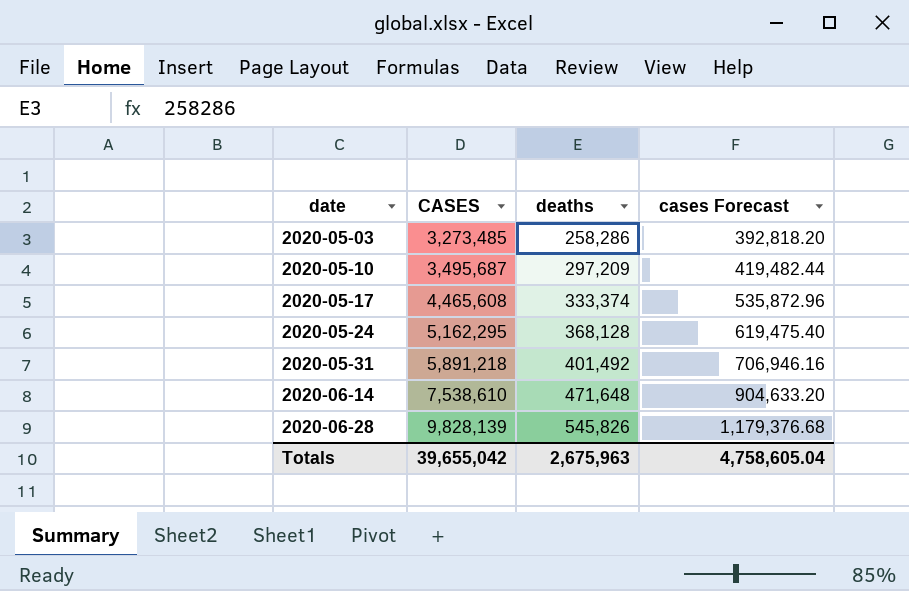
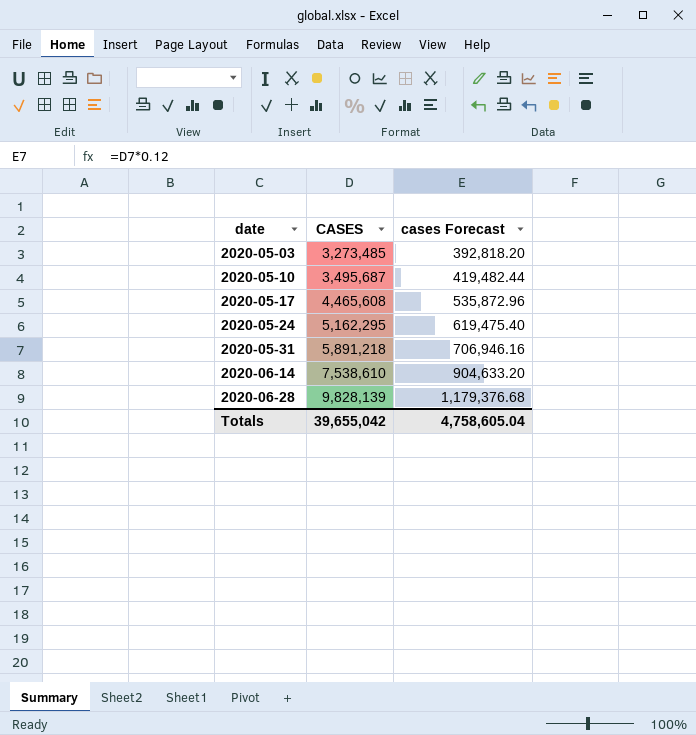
column deaths | position: 3 -> none

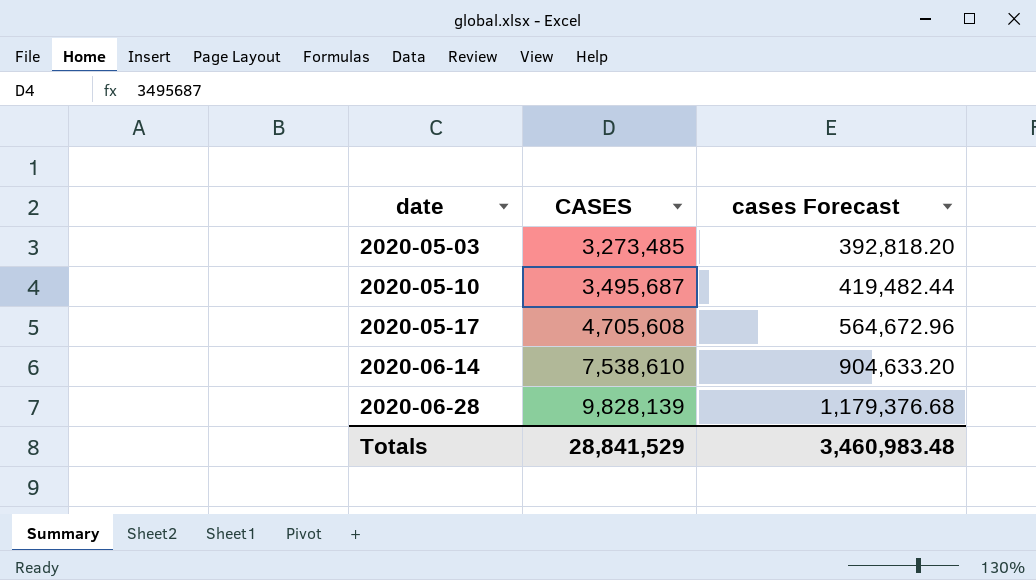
row 2020-05-24: 5,162,295 | 619,475.40 -> none
row 2020-05-31: 5,891,218 | 706,946.16 -> none
2020-05-17 | CASES: 4,465,608 -> 4,705,608
2020-05-17 | cases Forecast: 535,872.96 -> 564,672.96
Totals | CASES: 39,655,042 -> 28,841,529
Totals | cases Forecast: 4,758,605.04 -> 3,460,983.48

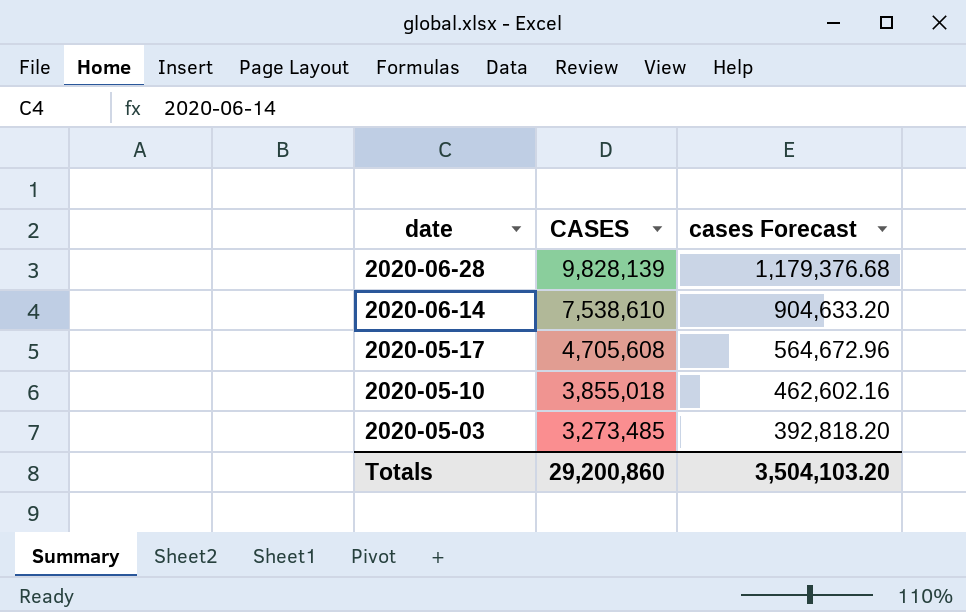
row order: date ascending -> date descending
2020-05-10 | CASES: 3,495,687 -> 3,855,018
2020-05-10 | cases Forecast: 419,482.44 -> 462,602.16
Totals | CASES: 28,841,529 -> 29,200,860
Totals | cases Forecast: 3,460,983.48 -> 3,504,103.20

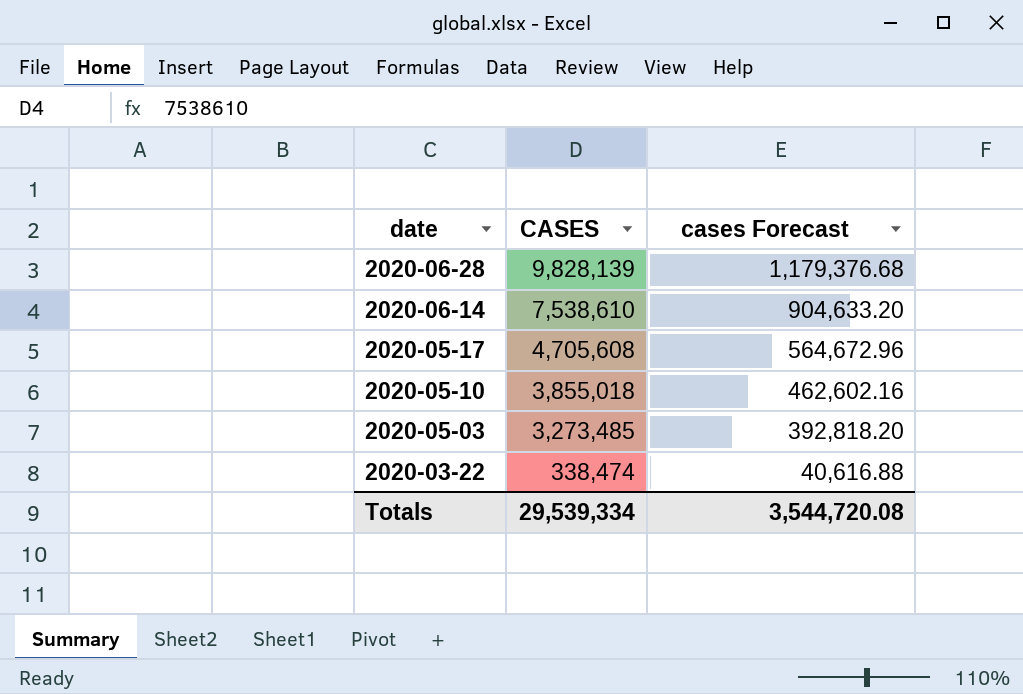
row 2020-03-22: none -> 338,474 | 40,616.88
Totals | CASES: 29,200,860 -> 29,539,334
Totals | cases Forecast: 3,504,103.20 -> 3,544,720.08

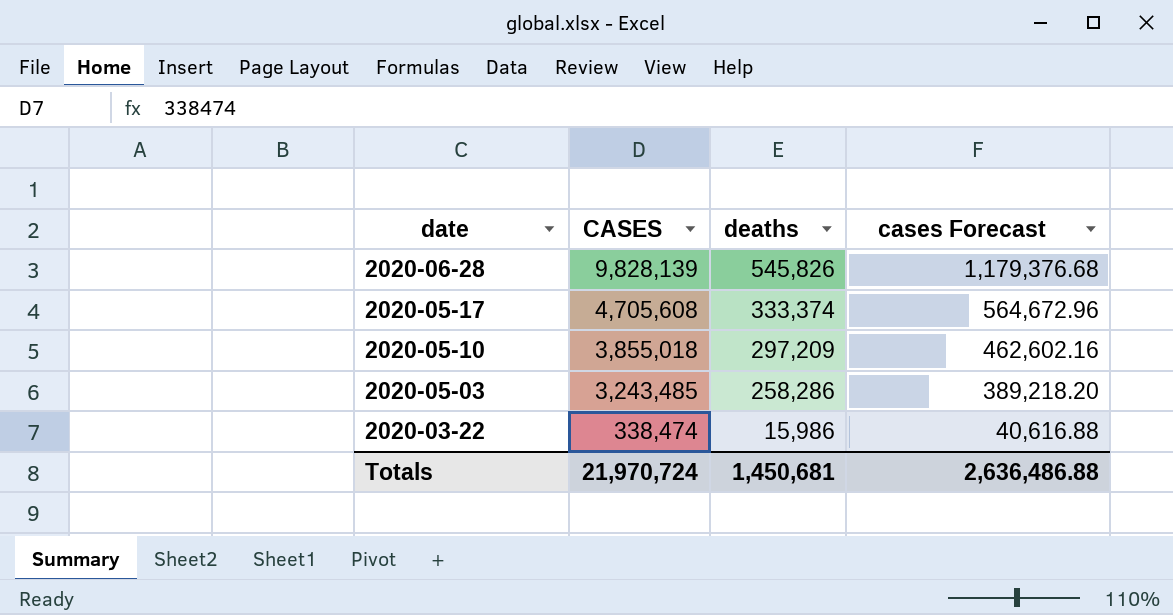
column deaths | position: none -> 3
row 2020-06-14: 7,538,610 | 904,633.20 -> none
2020-05-03 | CASES: 3,273,485 -> 3,243,485
2020-05-03 | cases Forecast: 392,818.20 -> 389,218.20
Totals | CASES: 29,539,334 -> 21,970,724
Totals | cases Forecast: 3,544,720.08 -> 2,636,486.88

